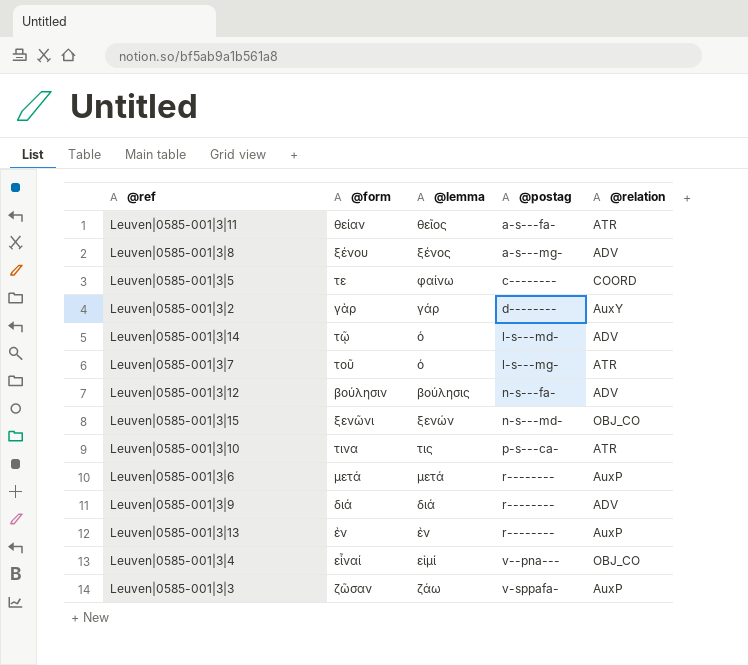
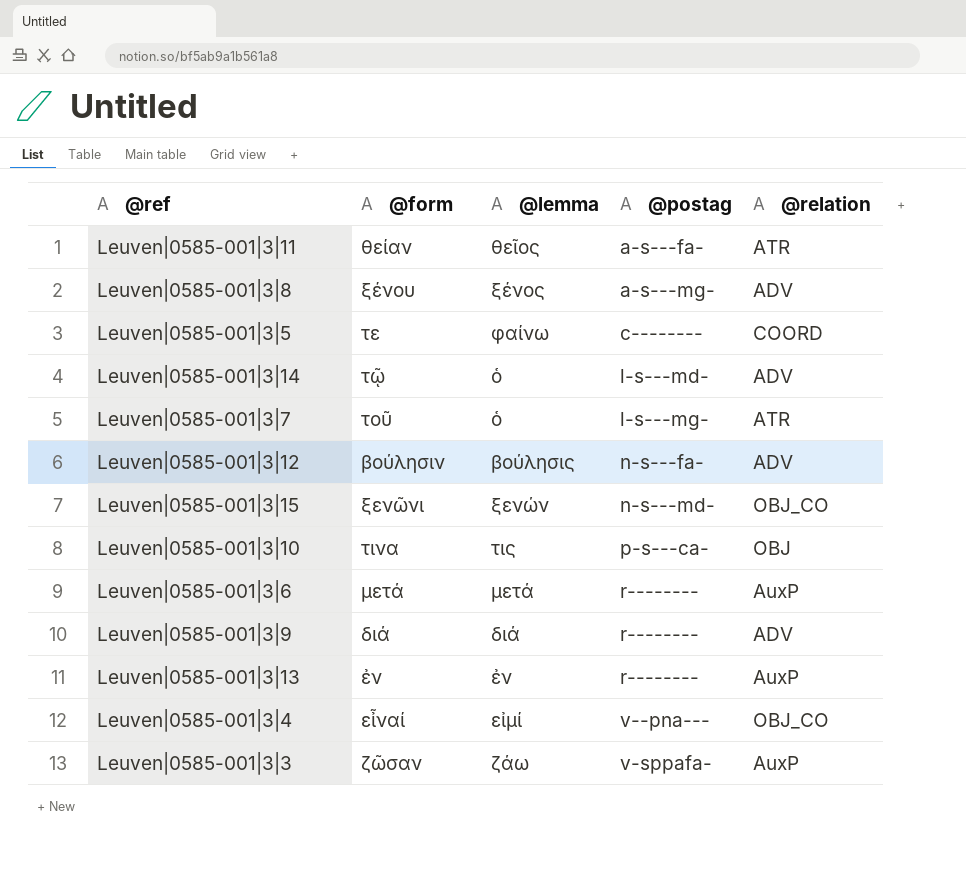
row Leuven|0585-001|3|2: γὰρ | γάρ | d-------- | AuxY -> none
Leuven|0585-001|3|10 | @relation: ATR -> OBJ

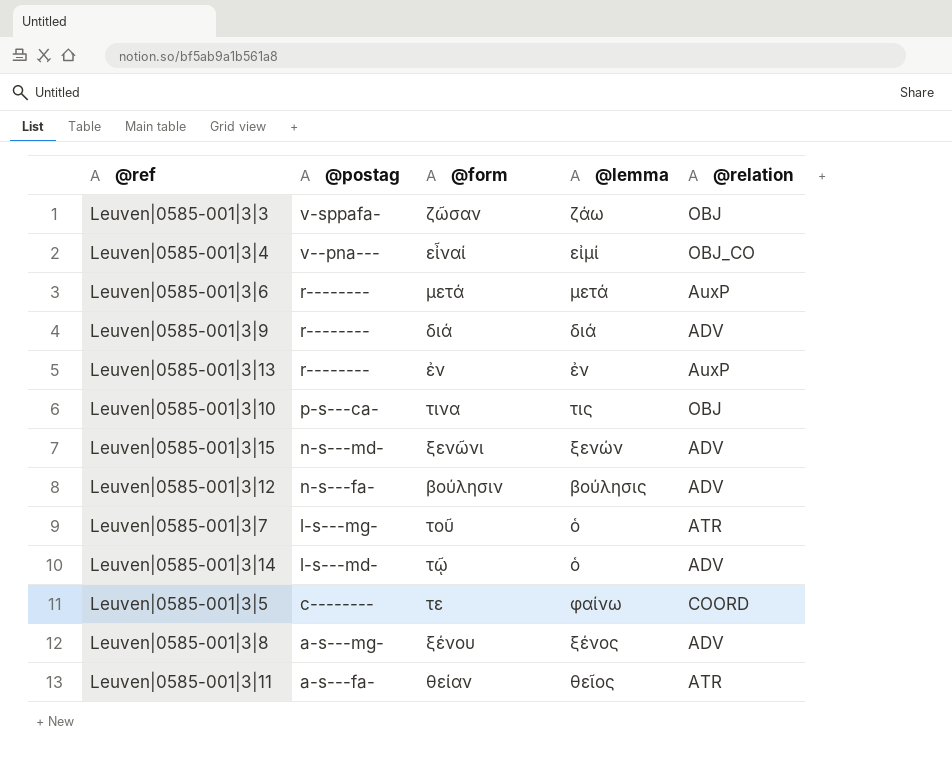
row order: @postag ascending -> @postag descending
column @postag | position: 4 -> 2
Leuven|0585-001|3|3 | @relation: AuxP -> OBJ
Leuven|0585-001|3|15 | @relation: OBJ_CO -> ADV

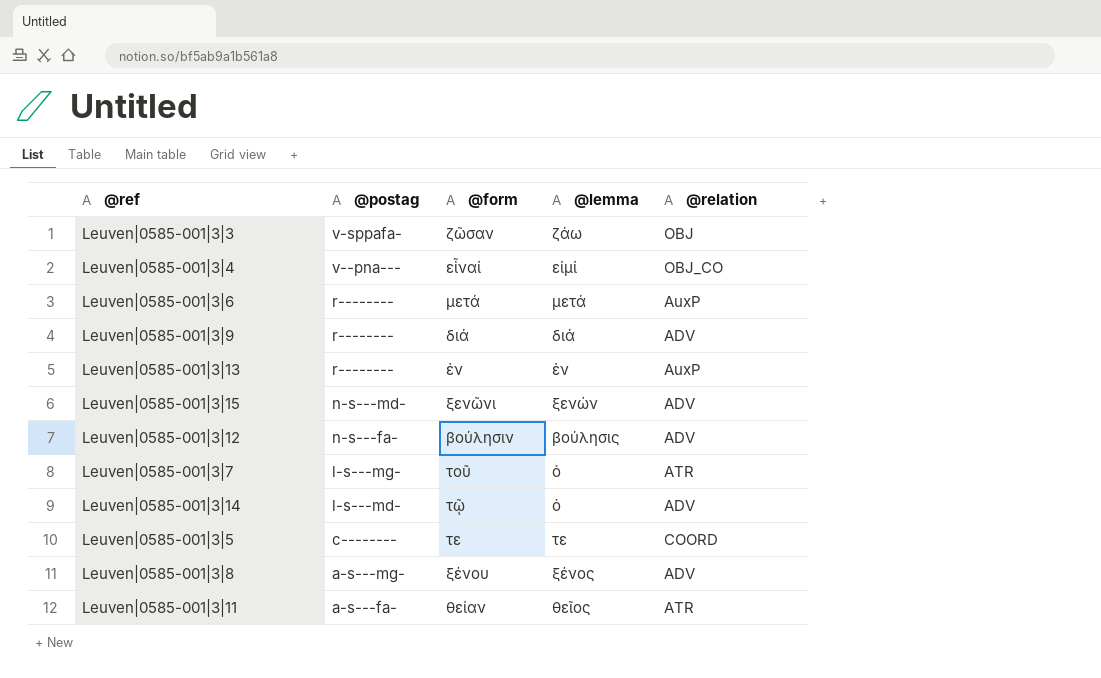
row Leuven|0585-001|3|10: p-s---ca- | τινα | τις | OBJ -> none
Leuven|0585-001|3|5 | @lemma: φαίνω -> τε

